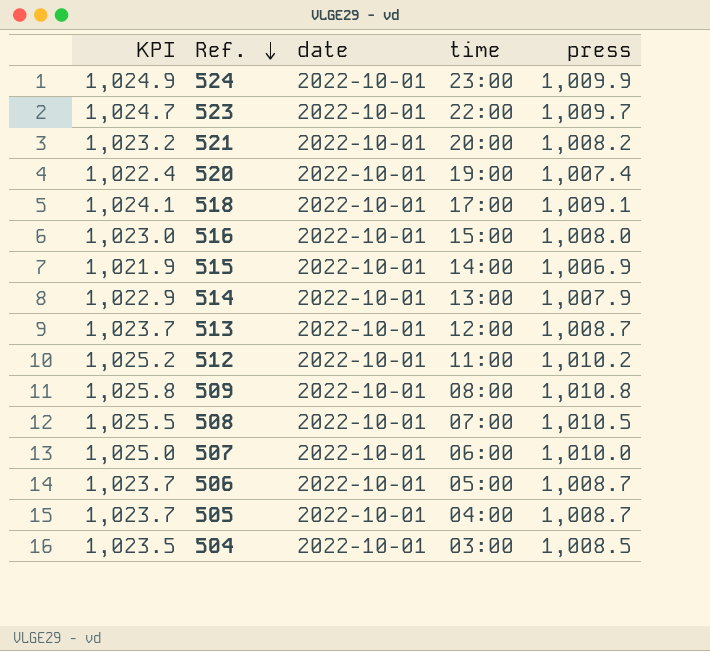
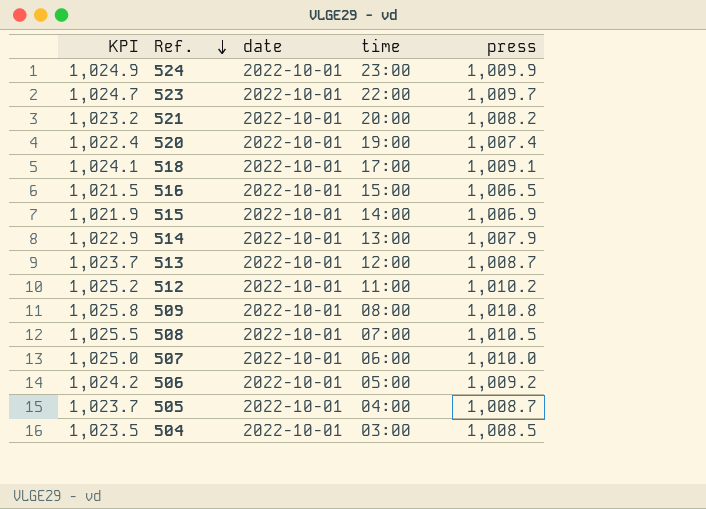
516 | KPI: 1,023.0 -> 1,021.5
516 | press: 1,008.0 -> 1,006.5
506 | KPI: 1,023.7 -> 1,024.2
506 | press: 1,008.7 -> 1,009.2

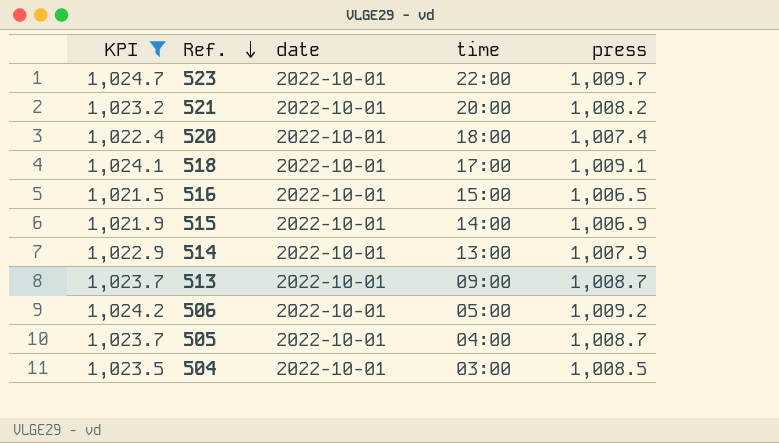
filter: none -> KPI <= 1,024.7
520 | time: 19:00 -> 18:00
513 | time: 12:00 -> 09:00

